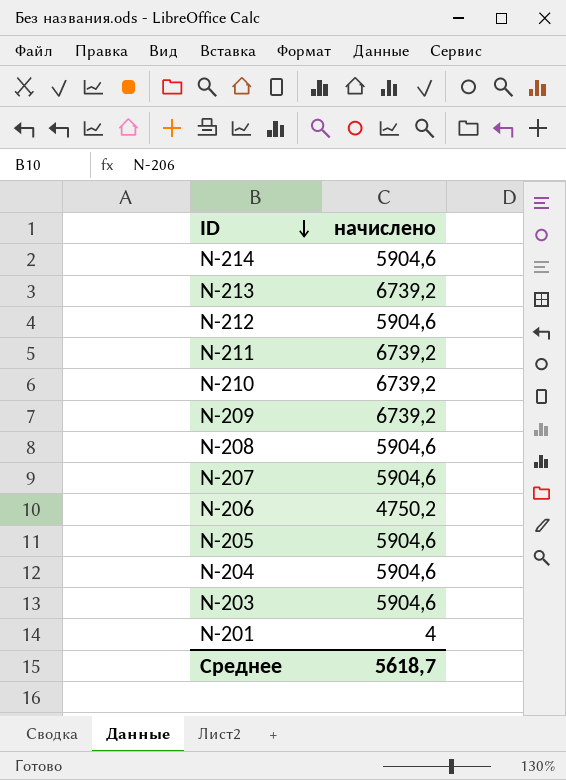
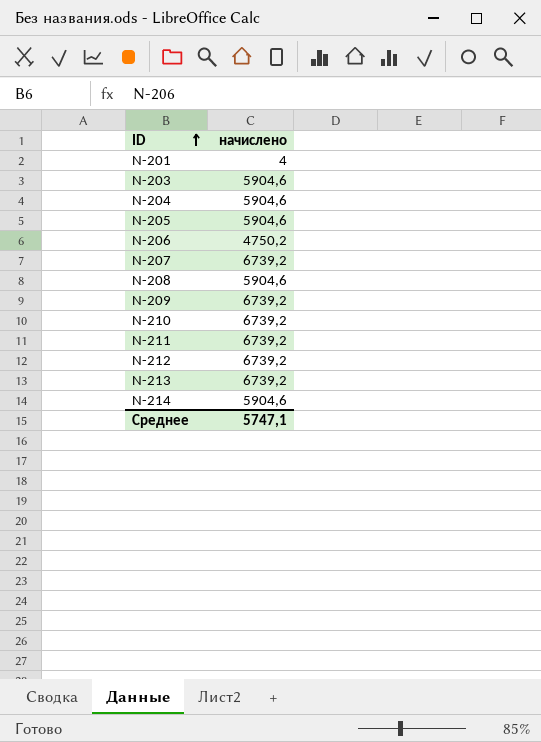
row order: ID descending -> ID ascending
N-207 | начислено: 5904,6 -> 6739,2
N-212 | начислено: 5904,6 -> 6739,2
Среднее | начислено: 5618,7 -> 5747,1

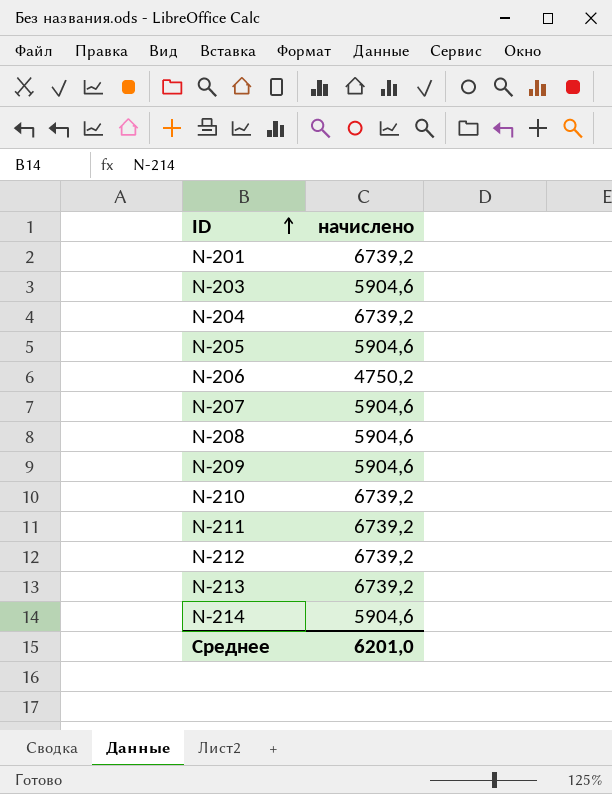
N-201 | начислено: 4 -> 6739,2
N-204 | начислено: 5904,6 -> 6739,2
N-207 | начислено: 6739,2 -> 5904,6
N-209 | начислено: 6739,2 -> 5904,6
Среднее | начислено: 5747,1 -> 6201,0

